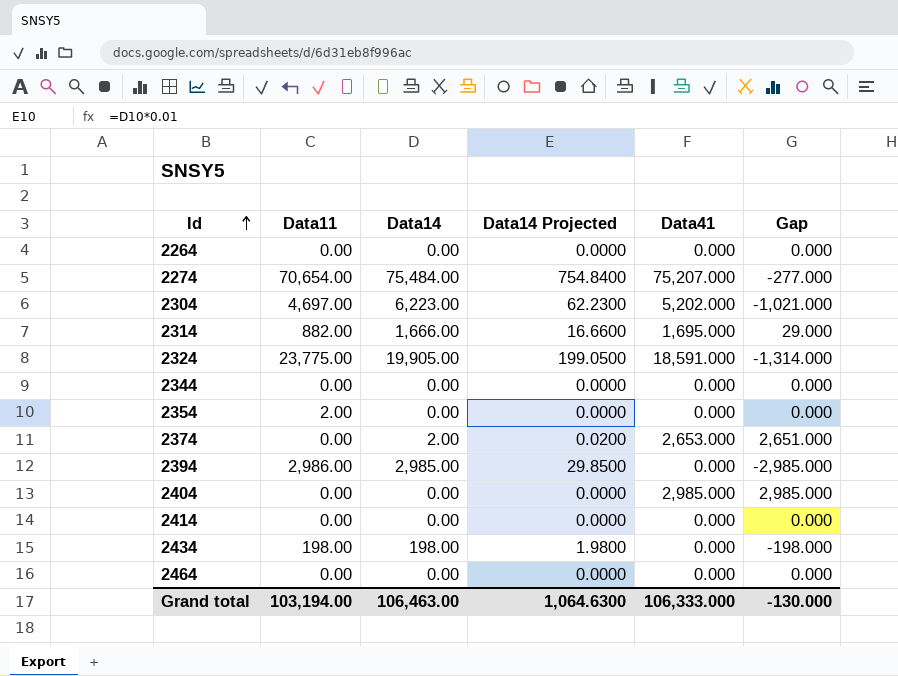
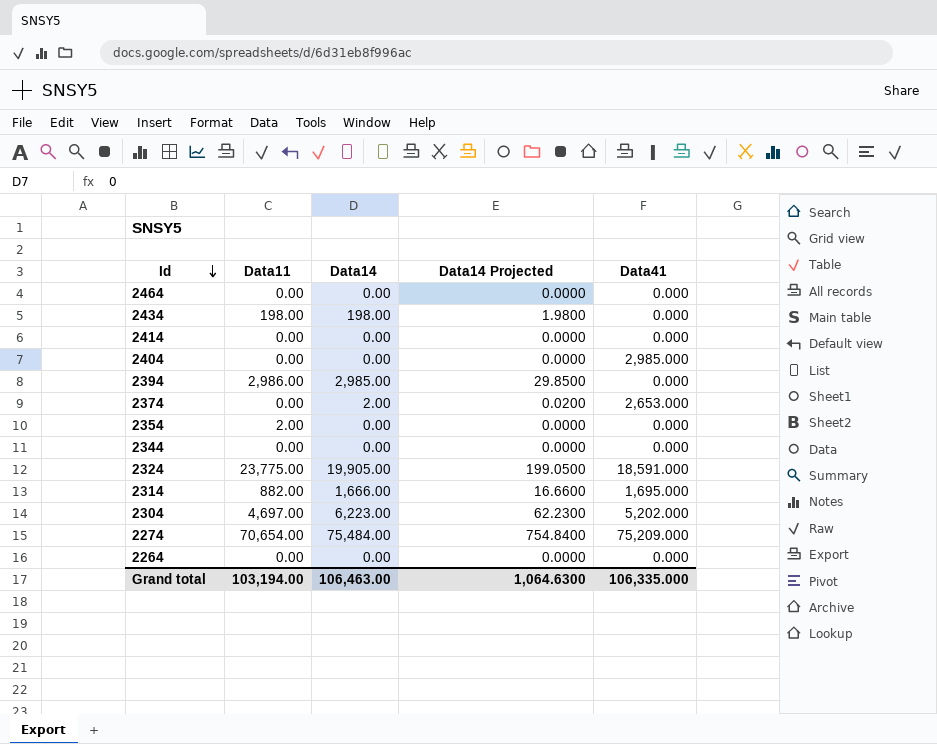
row order: Id ascending -> Id descending
column Gap | formula: [Data41] - [Data14] -> none
2274 | Data41: 75,207.000 -> 75,209.000
Grand total | Data41: 106,333.000 -> 106,335.000

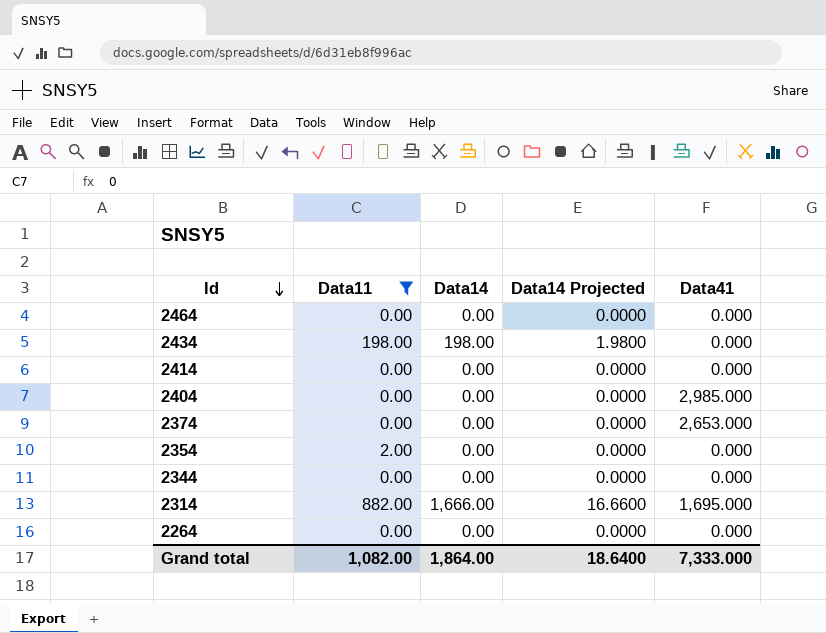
filter: none -> Data11 <= 882.00
2374 | Data14: 2.00 -> 0.00
2374 | Data14 Projected: 0.0200 -> 0.0000
Grand total | Data11: 103,194.00 -> 1,082.00
Grand total | Data14: 106,463.00 -> 1,864.00
Grand total | Data14 Projected: 1,064.6300 -> 18.6400
Grand total | Data41: 106,335.000 -> 7,333.000

